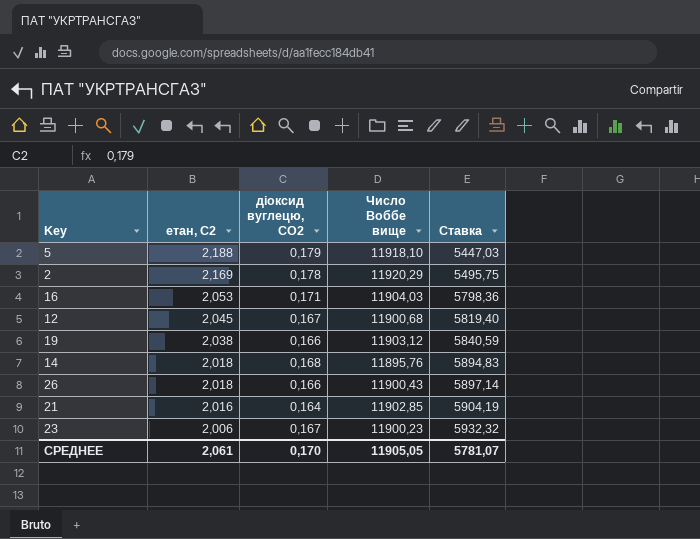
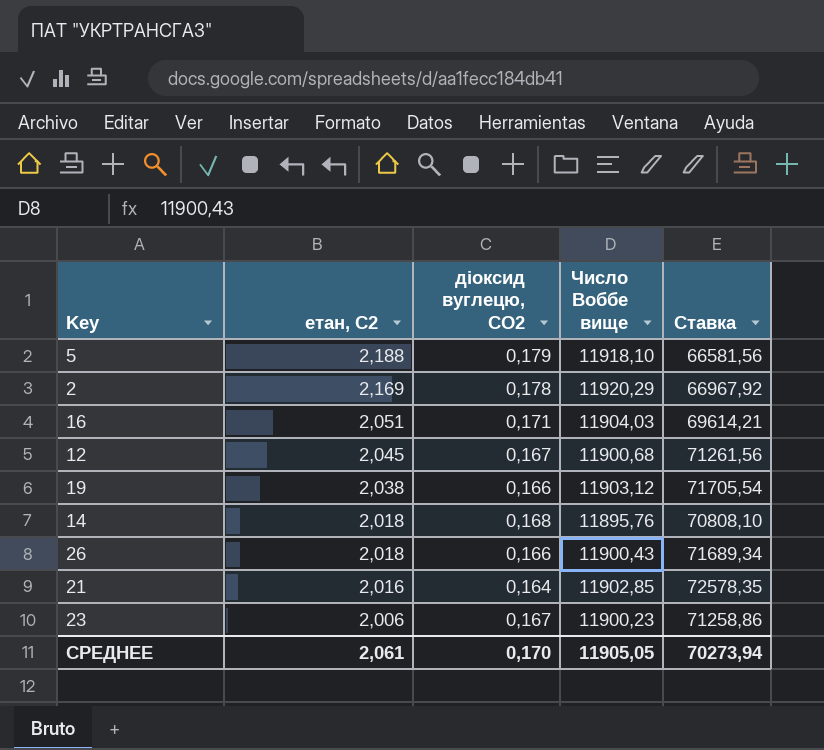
column Ставка | formula: [Число Воббе вище] / [етан, С2] -> [Число Воббе вище] / [діоксид вуглецю, CО2]
16 | етан, С2: 2,053 -> 2,051
СРЕДНЕЕ | Ставка: 5781,07 -> 70273,94

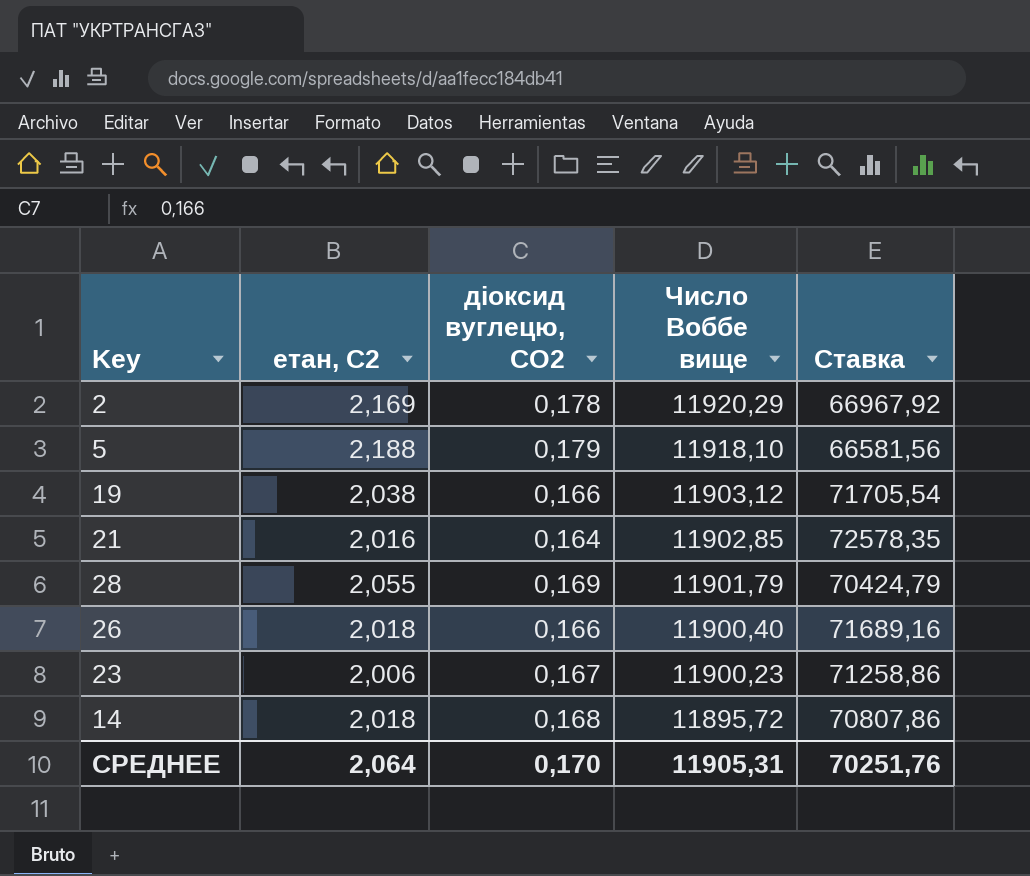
row order: етан, С2 descending -> Число Воббе вище descending
row 16: 2,051 | 0,171 | 11904,03 | 69614,21 -> none
row 12: 2,045 | 0,167 | 11900,68 | 71261,56 -> none
row 28: none -> 2,055 | 0,169 | 11901,79 | 70424,79
26 | Число Воббе вище: 11900,43 -> 11900,40
26 | Ставка: 71689,34 -> 71689,16
14 | Число Воббе вище: 11895,76 -> 11895,72
14 | Ставка: 70808,10 -> 70807,86
СРЕДНЕЕ | етан, С2: 2,061 -> 2,064
СРЕДНЕЕ | Число Воббе вище: 11905,05 -> 11905,31
СРЕДНЕЕ | Ставка: 70273,94 -> 70251,76

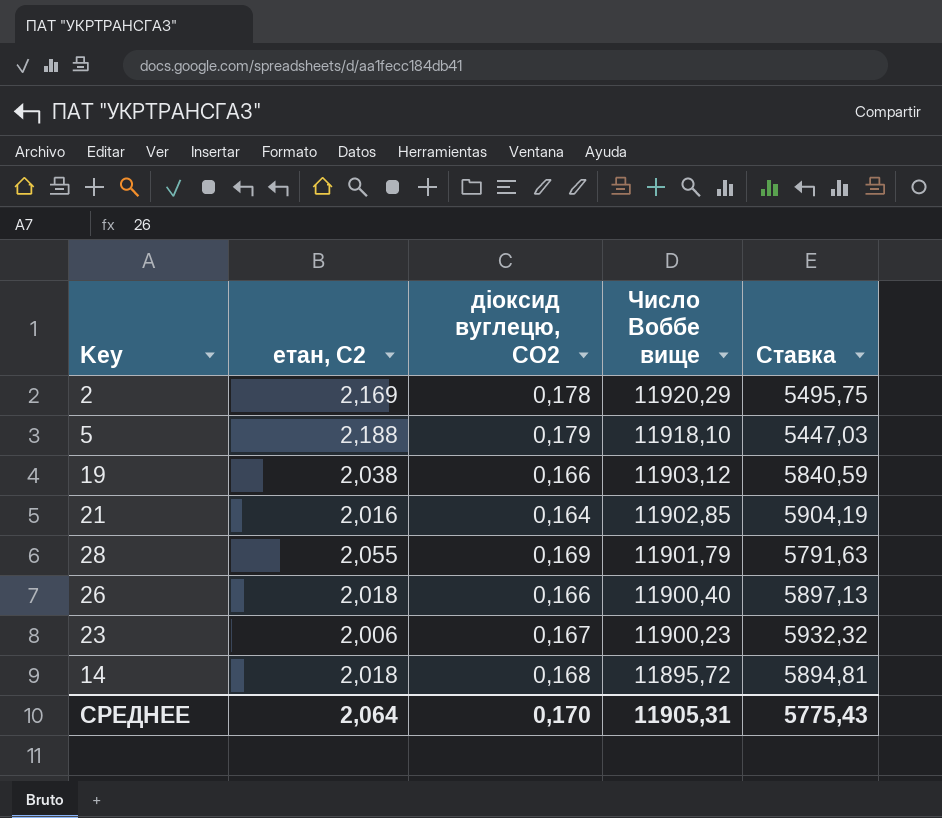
column Ставка | formula: [Число Воббе вище] / [діоксид вуглецю, CО2] -> [Число Воббе вище] / [етан, С2]
СРЕДНЕЕ | Ставка: 70251,76 -> 5775,43

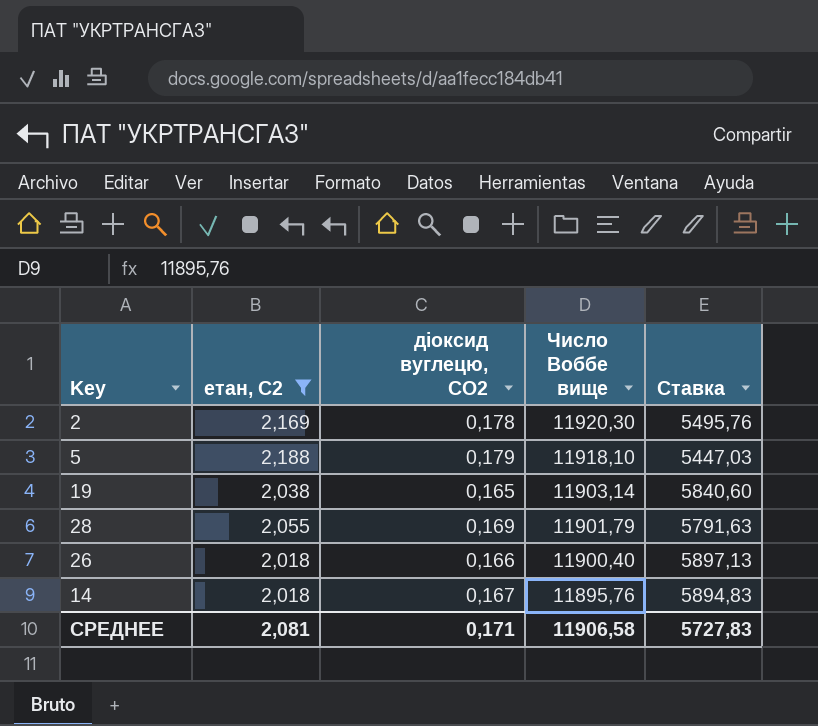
filter: none -> етан, С2 >= 2,018
2 | Число Воббе вище: 11920,29 -> 11920,30
2 | Ставка: 5495,75 -> 5495,76
19 | діоксид вуглецю, CО2: 0,166 -> 0,165
19 | Число Воббе вище: 11903,12 -> 11903,14
19 | Ставка: 5840,59 -> 5840,60
14 | діоксид вуглецю, CО2: 0,168 -> 0,167
14 | Число Воббе вище: 11895,72 -> 11895,76
14 | Ставка: 5894,81 -> 5894,83
СРЕДНЕЕ | етан, С2: 2,064 -> 2,081
СРЕДНЕЕ | діоксид вуглецю, CО2: 0,170 -> 0,171
СРЕДНЕЕ | Число Воббе вище: 11905,31 -> 11906,58
СРЕДНЕЕ | Ставка: 5775,43 -> 5727,83

